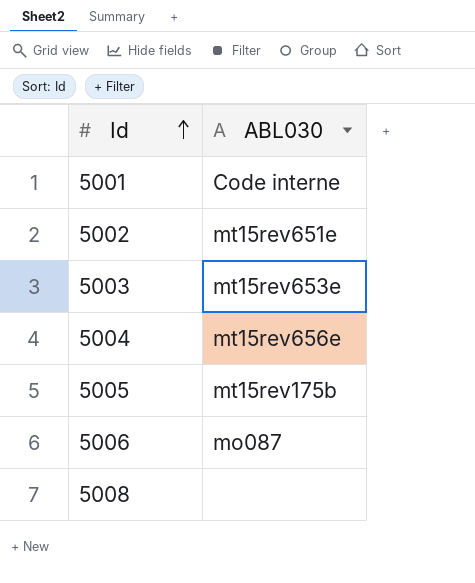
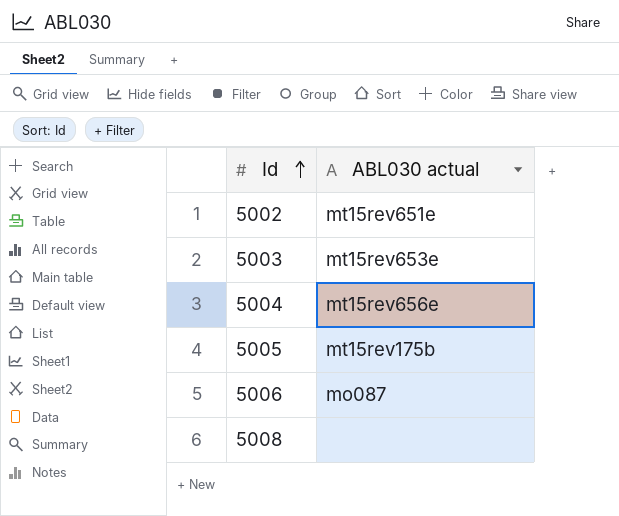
column name: ABL030 -> ABL030 actual
row 5001: Code interne -> none

